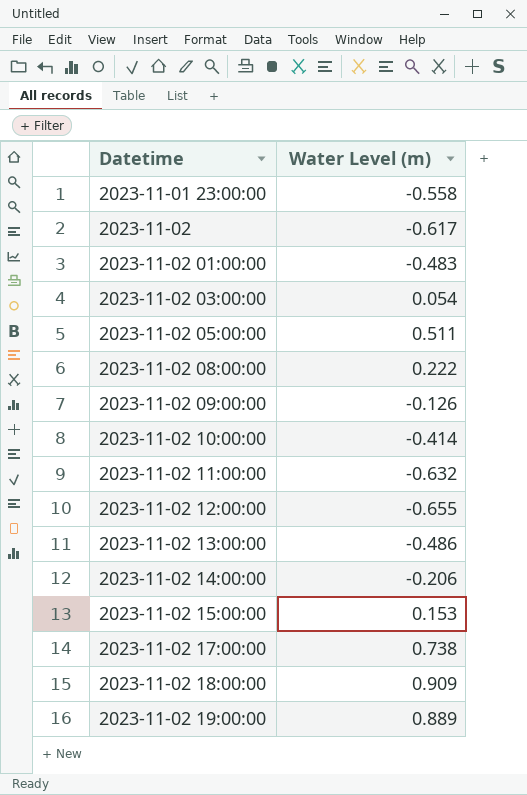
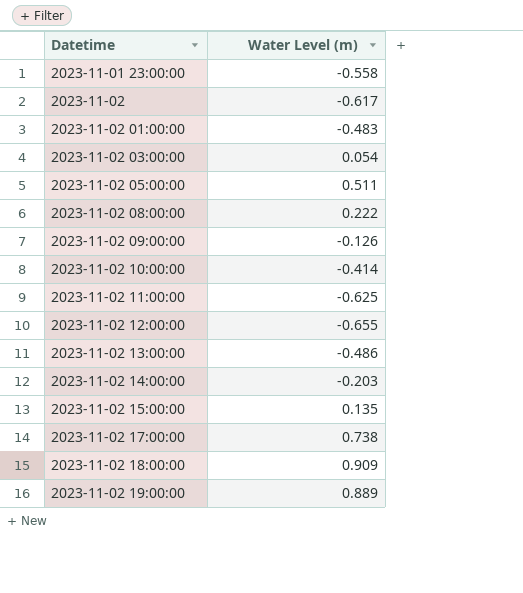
2023-11-02 11:00:00 | Water Level (m): -0.632 -> -0.625
2023-11-02 14:00:00 | Water Level (m): -0.206 -> -0.203
2023-11-02 15:00:00 | Water Level (m): 0.153 -> 0.135

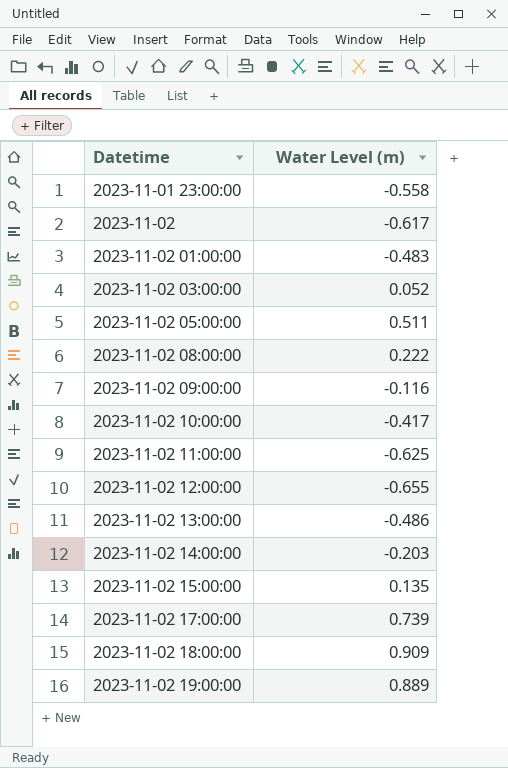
2023-11-02 03:00:00 | Water Level (m): 0.054 -> 0.052
2023-11-02 09:00:00 | Water Level (m): -0.126 -> -0.116
2023-11-02 10:00:00 | Water Level (m): -0.414 -> -0.417
2023-11-02 17:00:00 | Water Level (m): 0.738 -> 0.739

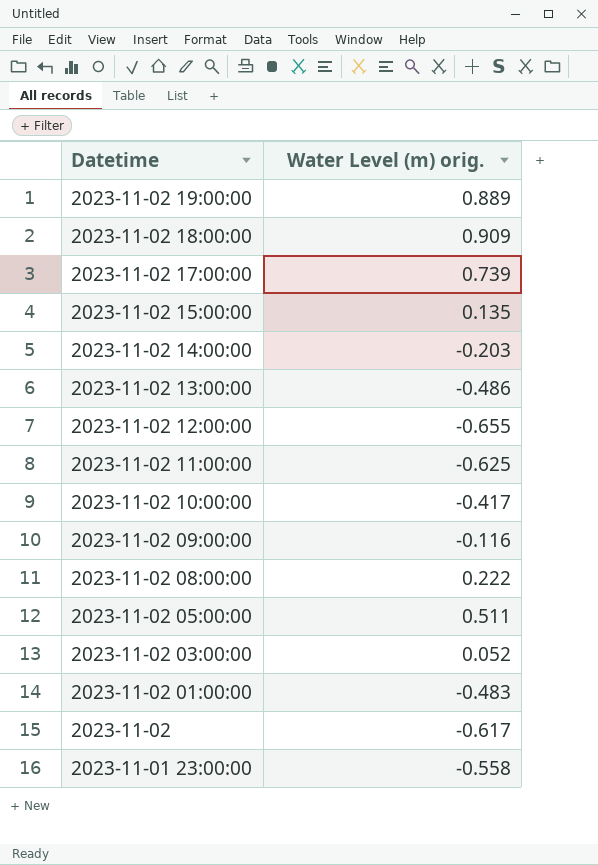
row order: Datetime ascending -> Datetime descending
column name: Water Level (m) -> Water Level (m) orig.

